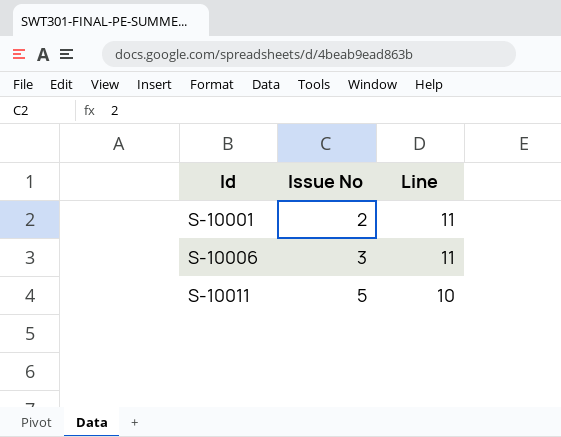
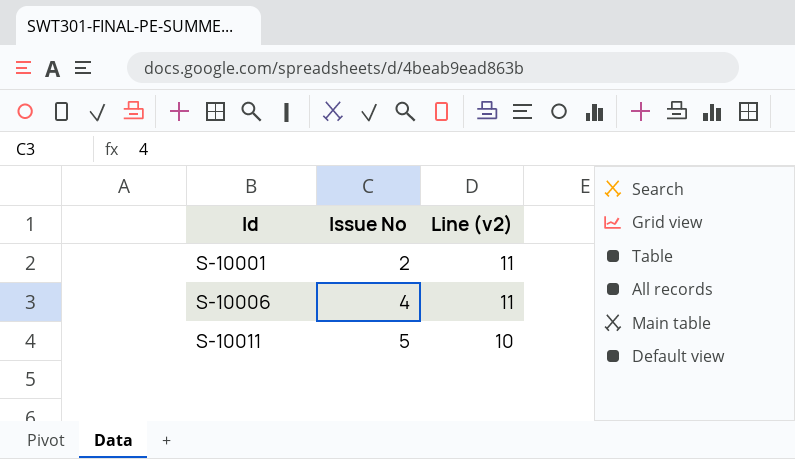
column name: Line -> Line (v2)
S-10006 | Issue No: 3 -> 4

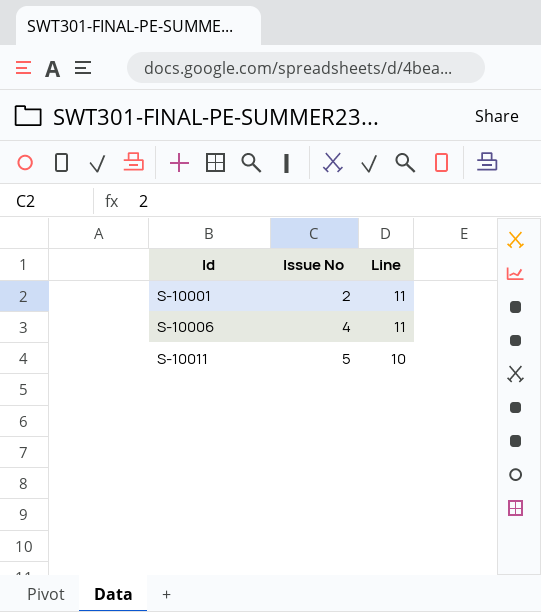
column name: Line (v2) -> Line

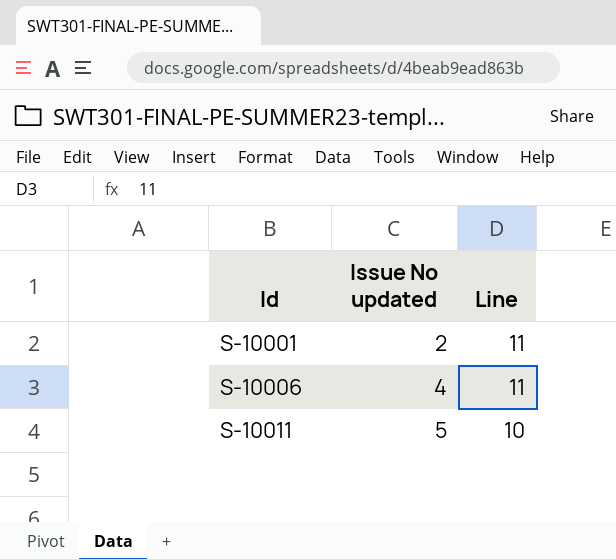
column name: Issue No -> Issue No updated

